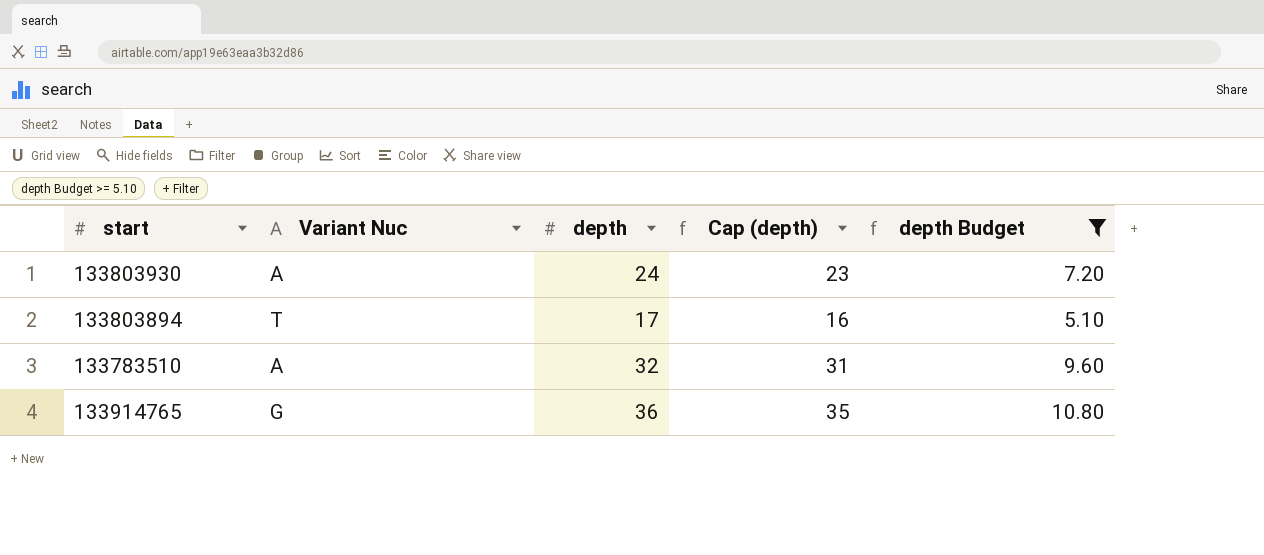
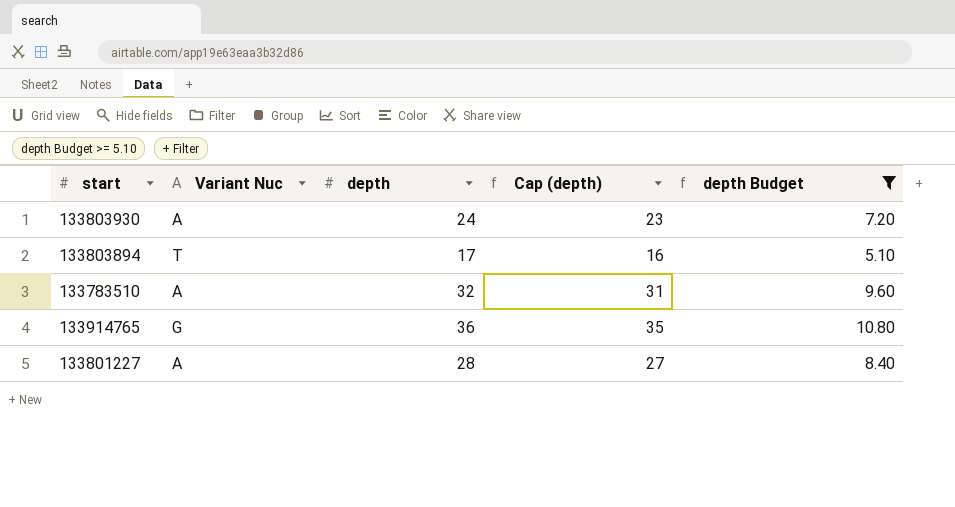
row 133801227: none -> A | 28 | 27 | 8.40

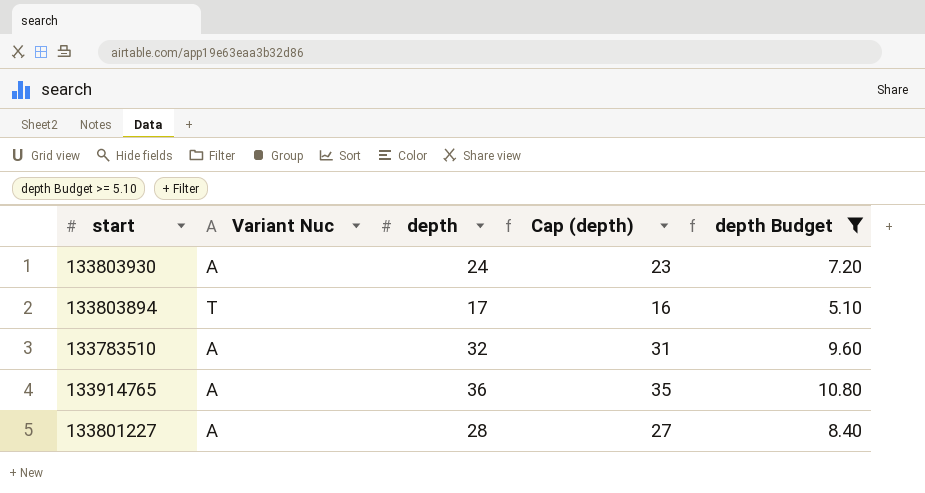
133914765 | Variant Nuc: G -> A

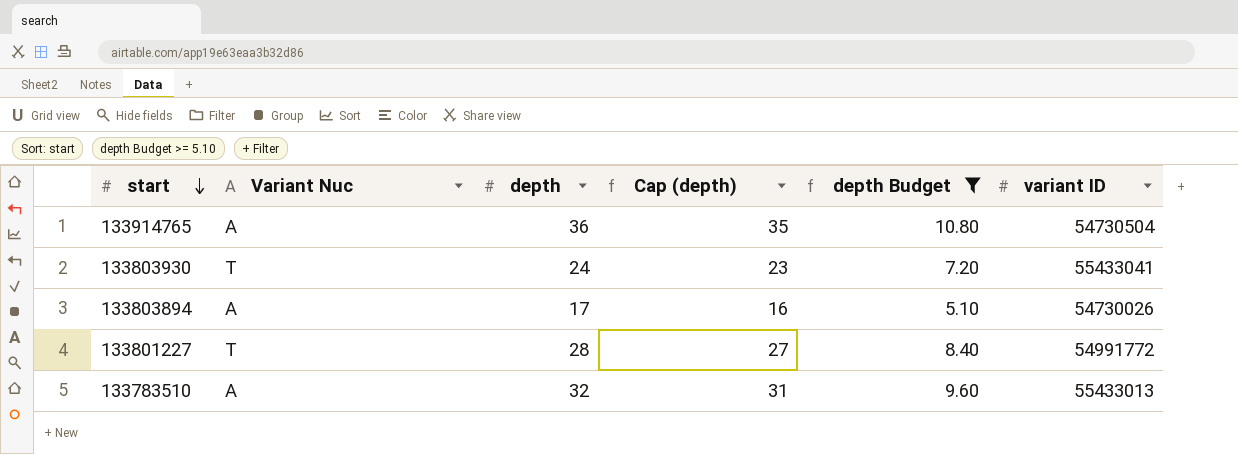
row order: none -> start descending
column variant ID | position: none -> 6
133803930 | Variant Nuc: A -> T
133803894 | Variant Nuc: T -> A
133801227 | Variant Nuc: A -> T

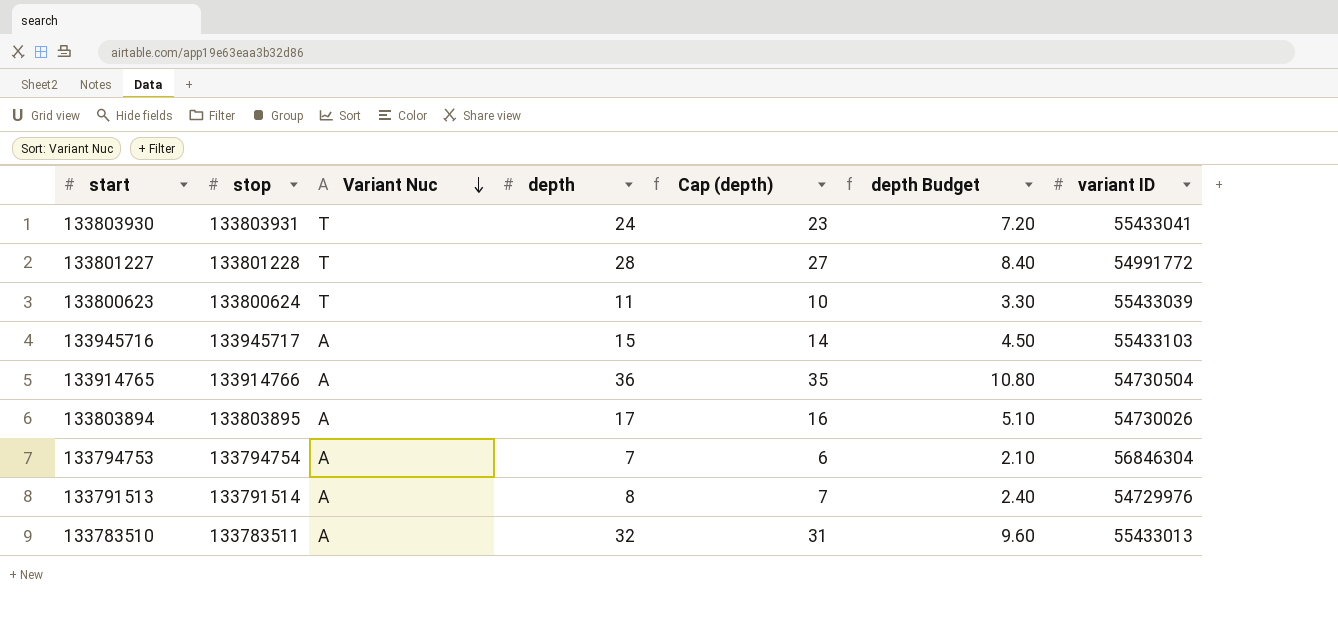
filter: depth Budget >= 5.10 -> none
row order: start descending -> Variant Nuc descending
column stop | position: none -> 2

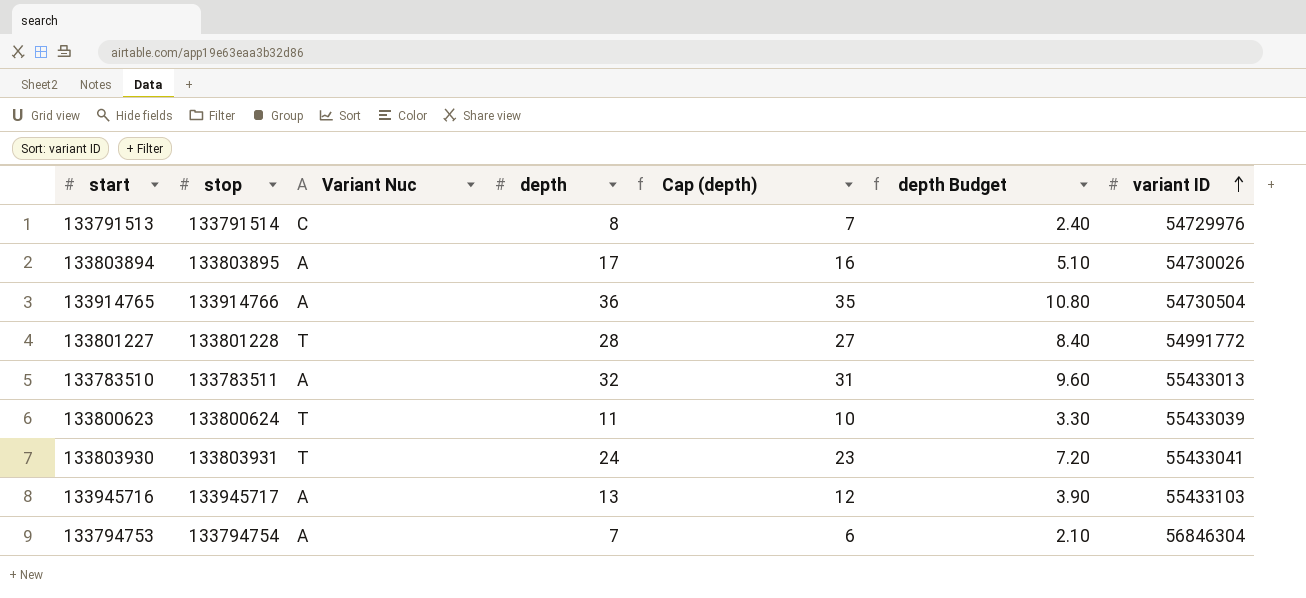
row order: Variant Nuc descending -> variant ID ascending
133791513 | Variant Nuc: A -> C
133945716 | depth: 15 -> 13
133945716 | Cap (depth): 14 -> 12
133945716 | depth Budget: 4.50 -> 3.90

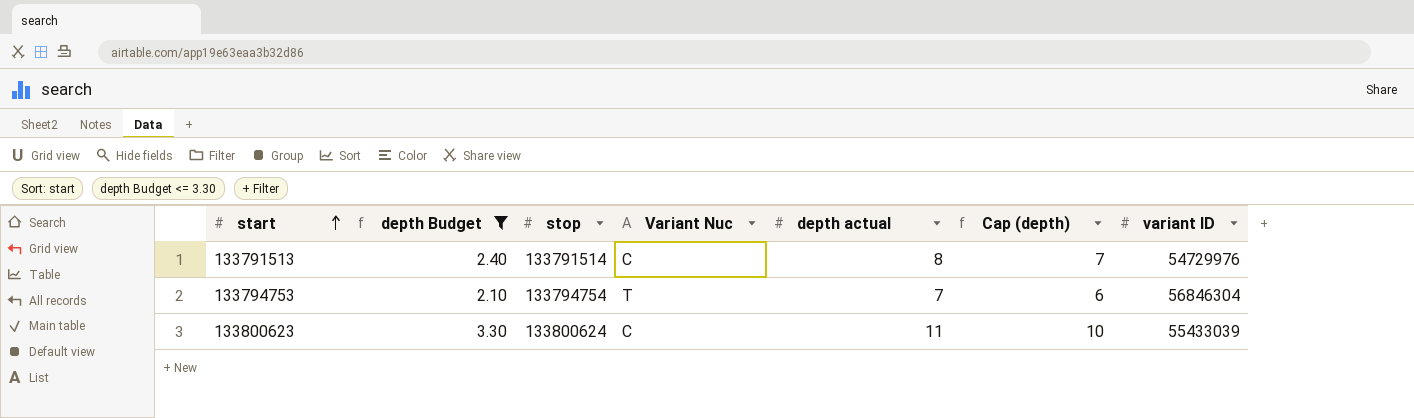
filter: none -> depth Budget <= 3.30
row order: variant ID ascending -> start ascending
column depth Budget | position: 6 -> 2
column name: depth -> depth actual
133794753 | Variant Nuc: A -> T
133800623 | Variant Nuc: T -> C

